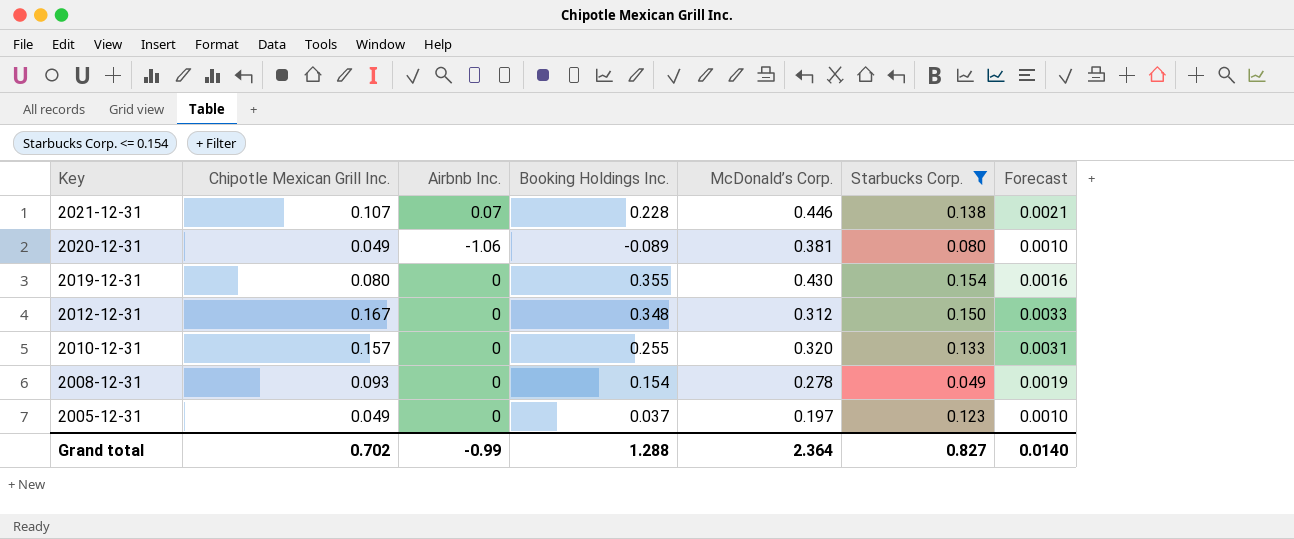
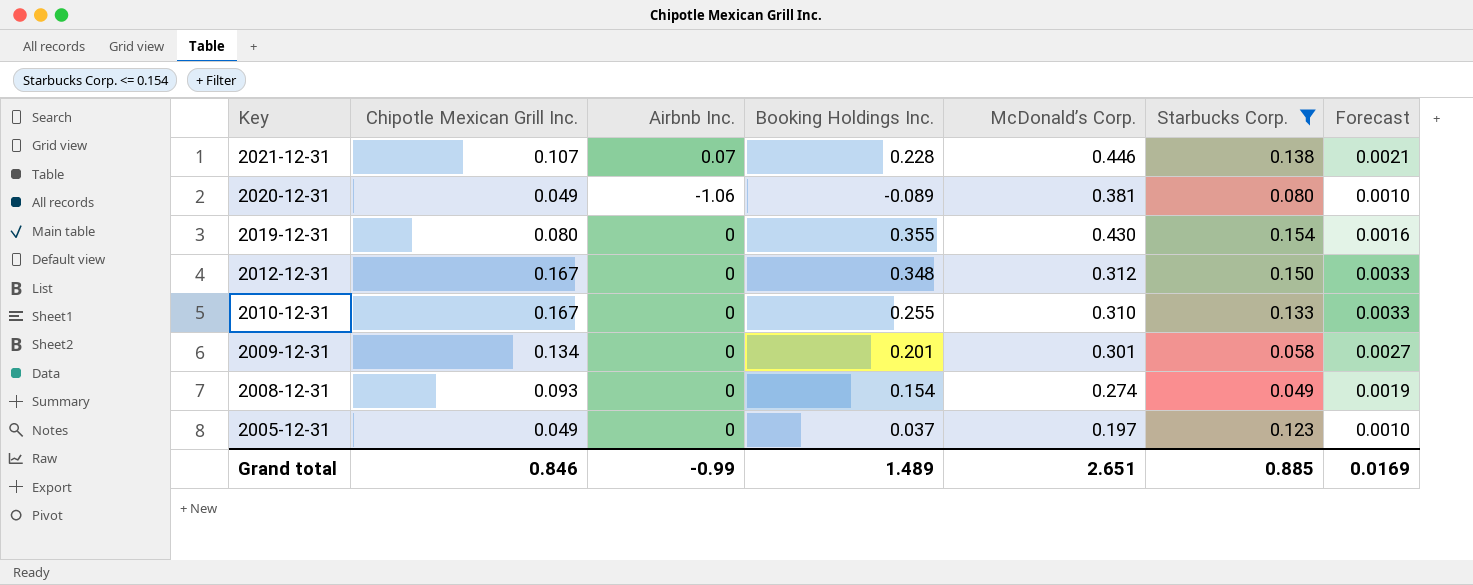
2010-12-31 | Chipotle Mexican Grill Inc.: 0.157 -> 0.167
2010-12-31 | McDonald’s Corp.: 0.320 -> 0.310
2010-12-31 | Forecast: 0.0031 -> 0.0033
row 2009-12-31: none -> 0.134 | 0 | 0.201 | 0.301 | 0.058 | 0.0027
2008-12-31 | McDonald’s Corp.: 0.278 -> 0.274
Grand total | Chipotle Mexican Grill Inc.: 0.702 -> 0.846
Grand total | Booking Holdings Inc.: 1.288 -> 1.489
Grand total | McDonald’s Corp.: 2.364 -> 2.651
Grand total | Starbucks Corp.: 0.827 -> 0.885
Grand total | Forecast: 0.0140 -> 0.0169

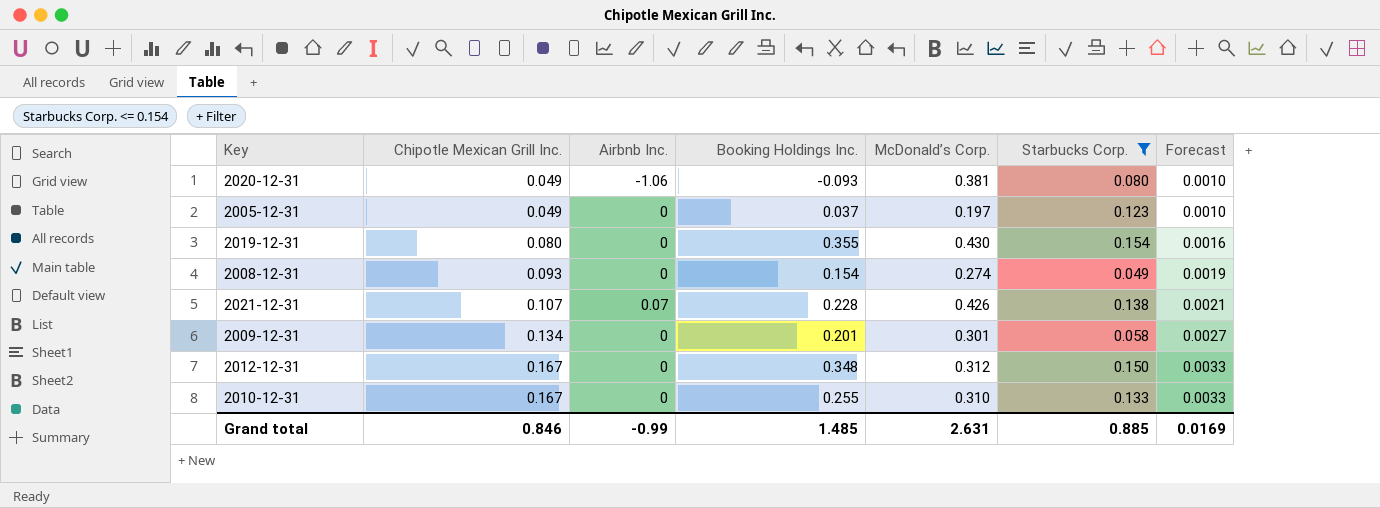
row order: Key descending -> Chipotle Mexican Grill Inc. ascending
2020-12-31 | Booking Holdings Inc.: -0.089 -> -0.093
2021-12-31 | McDonald’s Corp.: 0.446 -> 0.426
Grand total | Booking Holdings Inc.: 1.489 -> 1.485
Grand total | McDonald’s Corp.: 2.651 -> 2.631

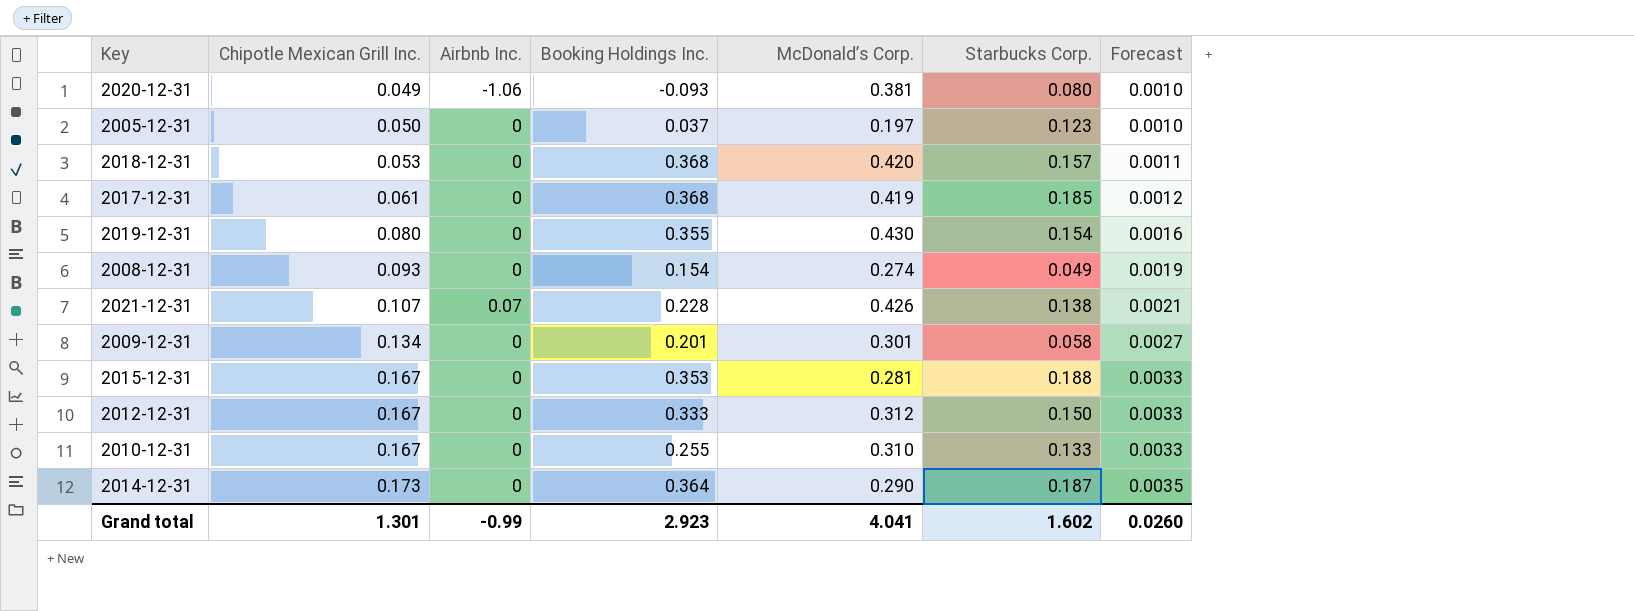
filter: Starbucks Corp. <= 0.154 -> none
2005-12-31 | Chipotle Mexican Grill Inc.: 0.049 -> 0.050
2012-12-31 | Booking Holdings Inc.: 0.348 -> 0.333
Grand total | Chipotle Mexican Grill Inc.: 0.846 -> 1.301
Grand total | Booking Holdings Inc.: 1.485 -> 2.923
Grand total | McDonald’s Corp.: 2.631 -> 4.041
Grand total | Starbucks Corp.: 0.885 -> 1.602
Grand total | Forecast: 0.0169 -> 0.0260

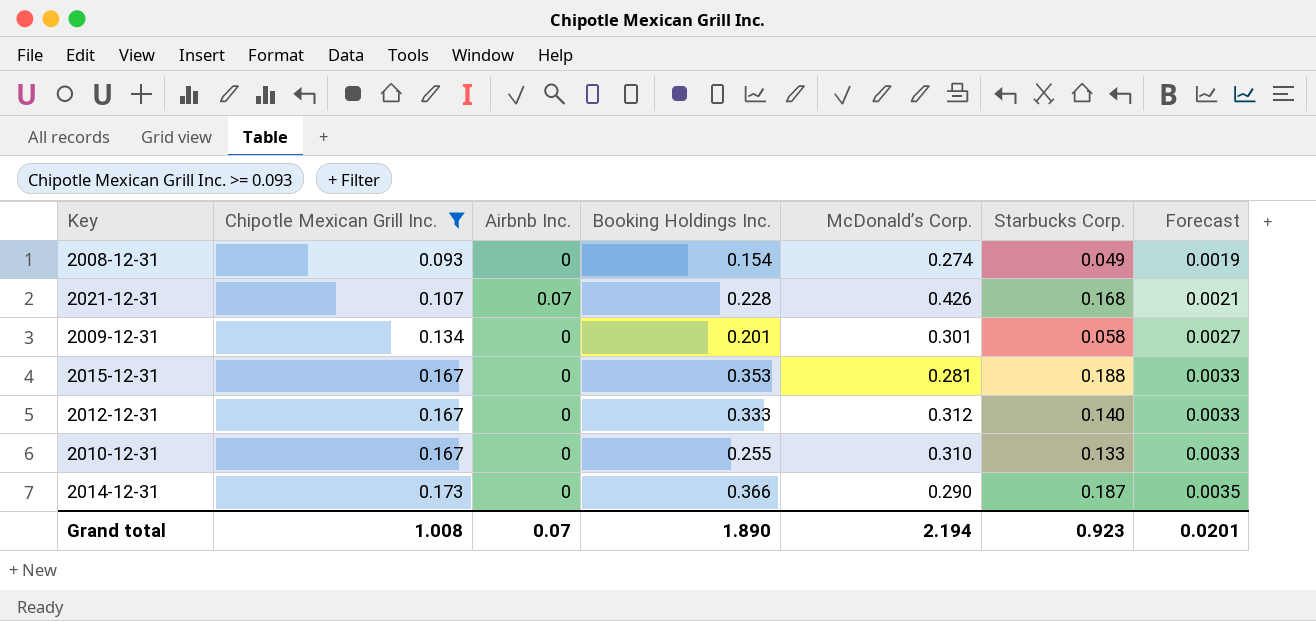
filter: none -> Chipotle Mexican Grill Inc. >= 0.093
2021-12-31 | Starbucks Corp.: 0.138 -> 0.168
2012-12-31 | Starbucks Corp.: 0.150 -> 0.140
2014-12-31 | Booking Holdings Inc.: 0.364 -> 0.366
Grand total | Chipotle Mexican Grill Inc.: 1.301 -> 1.008
Grand total | Airbnb Inc.: -0.99 -> 0.07
Grand total | Booking Holdings Inc.: 2.923 -> 1.890
Grand total | McDonald’s Corp.: 4.041 -> 2.194
Grand total | Starbucks Corp.: 1.602 -> 0.923
Grand total | Forecast: 0.0260 -> 0.0201

